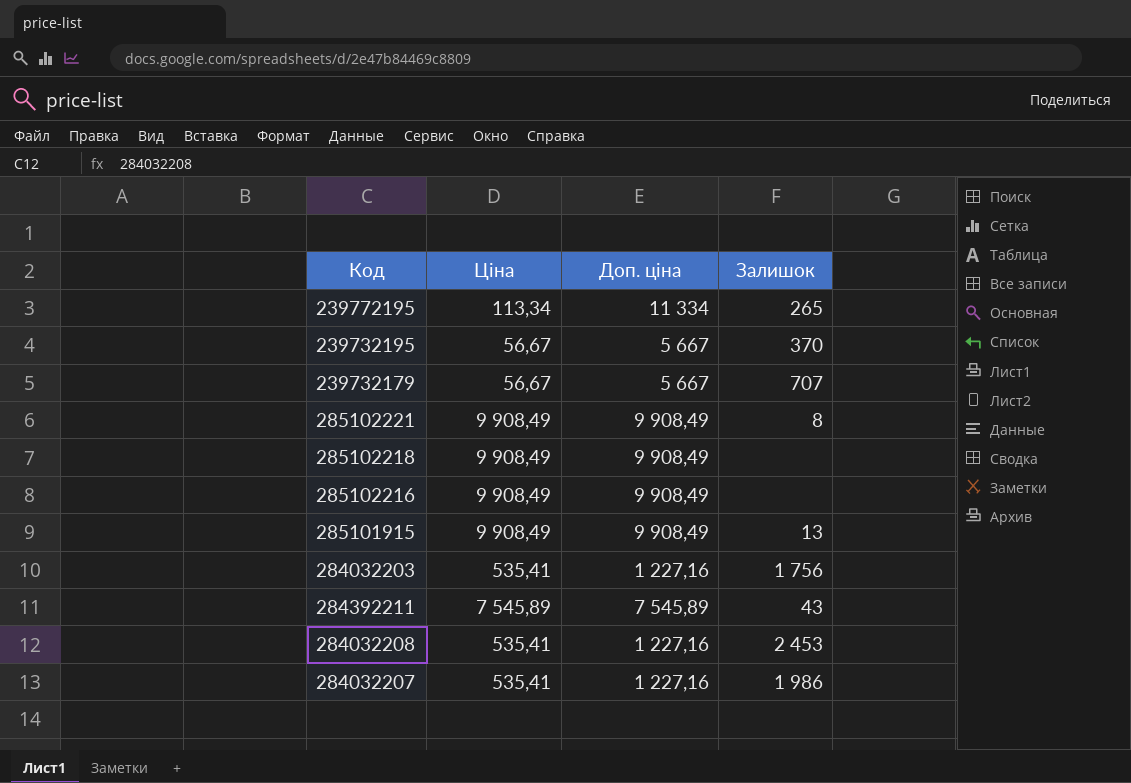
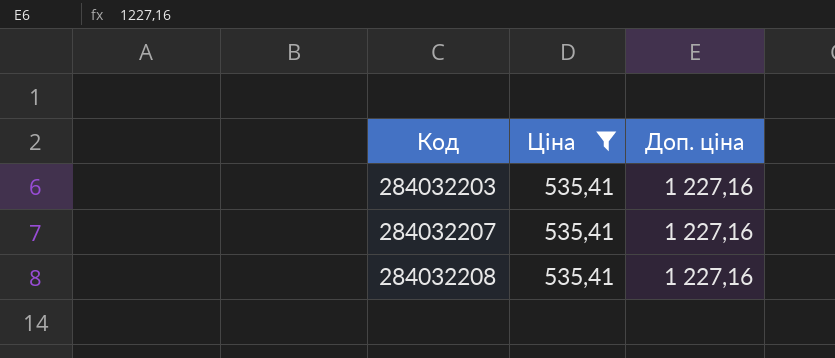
filter: none -> Ціна = 535,41
row order: none -> Код ascending
column Залишок | position: 4 -> none

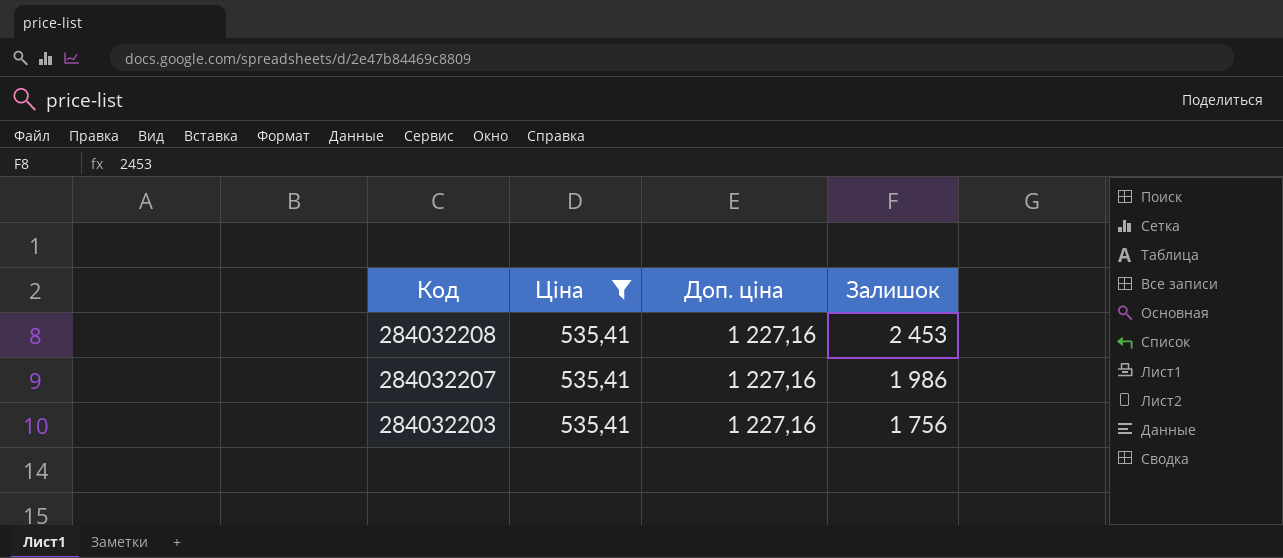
row order: Код ascending -> Код descending
column Залишок | position: none -> 4

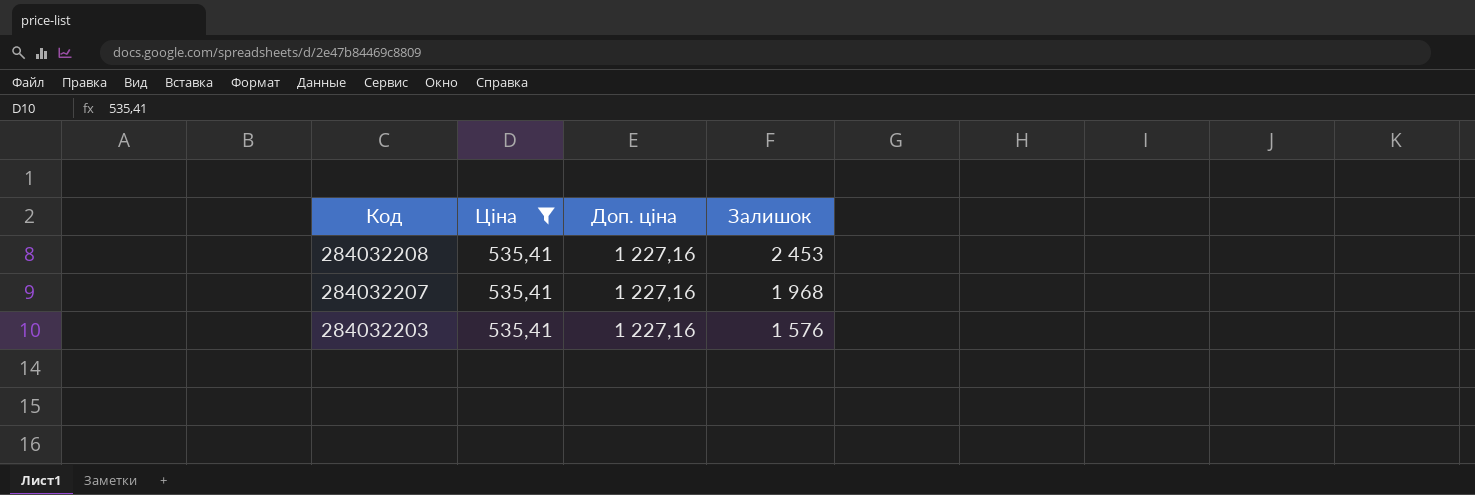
284032207 | Залишок: 1 986 -> 1 968
284032203 | Залишок: 1 756 -> 1 576

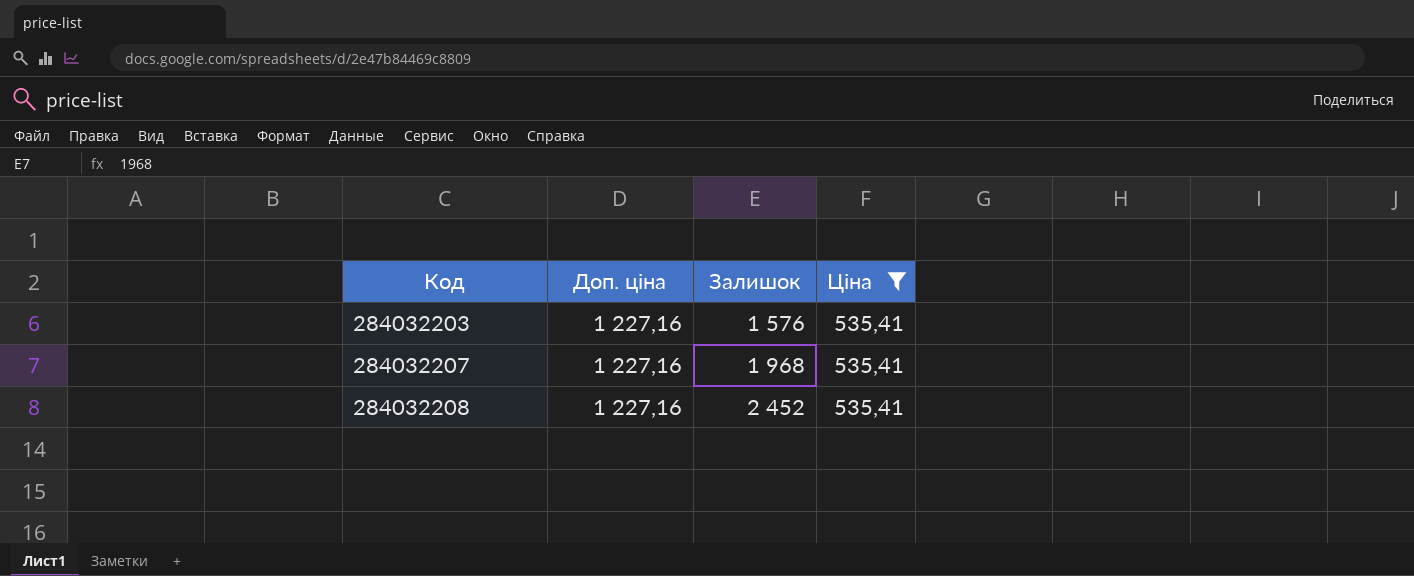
row order: Код descending -> Код ascending
column Ціна | position: 2 -> 4
284032208 | Залишок: 2 453 -> 2 452

